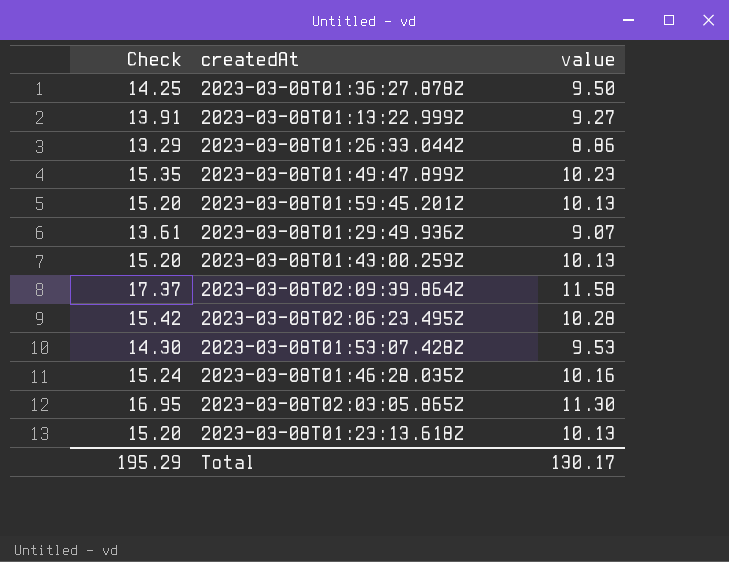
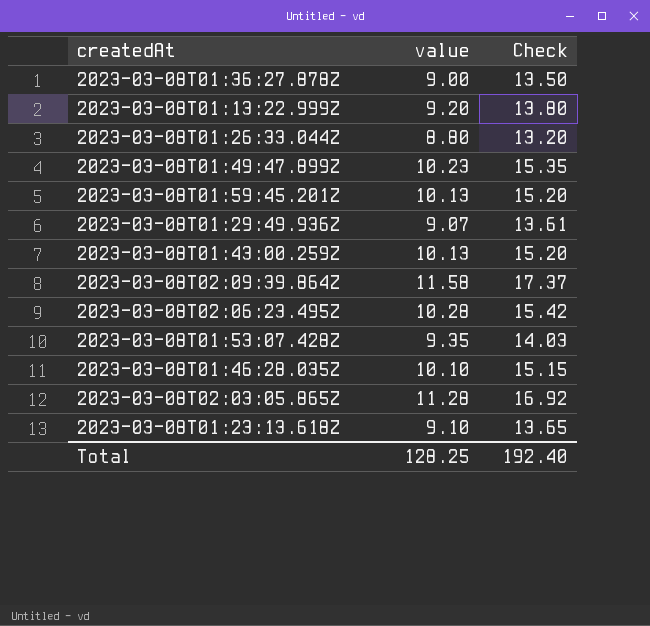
column Check | position: 1 -> 3
2023-03-08T01:36:27.878Z | value: 9.50 -> 9.00
2023-03-08T01:36:27.878Z | Check: 14.25 -> 13.50
2023-03-08T01:13:22.999Z | value: 9.27 -> 9.20
2023-03-08T01:13:22.999Z | Check: 13.91 -> 13.80
2023-03-08T01:26:33.044Z | value: 8.86 -> 8.80
2023-03-08T01:26:33.044Z | Check: 13.29 -> 13.20
2023-03-08T01:53:07.428Z | value: 9.53 -> 9.35
2023-03-08T01:53:07.428Z | Check: 14.30 -> 14.03
2023-03-08T01:46:28.035Z | value: 10.16 -> 10.10
2023-03-08T01:46:28.035Z | Check: 15.24 -> 15.15
2023-03-08T02:03:05.865Z | value: 11.30 -> 11.28
2023-03-08T02:03:05.865Z | Check: 16.95 -> 16.92
2023-03-08T01:23:13.618Z | value: 10.13 -> 9.10
2023-03-08T01:23:13.618Z | Check: 15.20 -> 13.65
Total | value: 130.17 -> 128.25
Total | Check: 195.29 -> 192.40

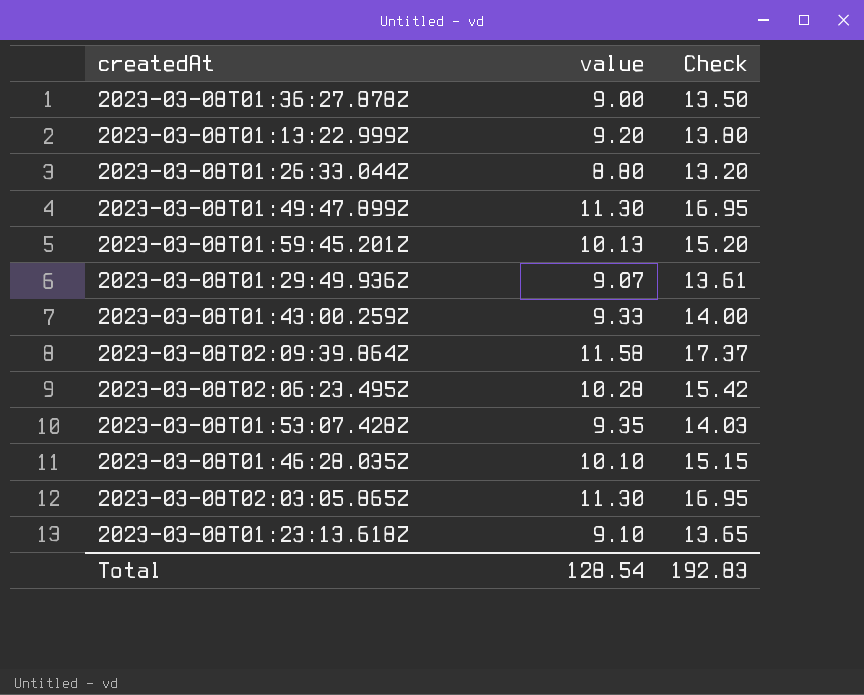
2023-03-08T01:49:47.899Z | value: 10.23 -> 11.30
2023-03-08T01:49:47.899Z | Check: 15.35 -> 16.95
2023-03-08T01:43:00.259Z | value: 10.13 -> 9.33
2023-03-08T01:43:00.259Z | Check: 15.20 -> 14.00
2023-03-08T02:03:05.865Z | value: 11.28 -> 11.30
2023-03-08T02:03:05.865Z | Check: 16.92 -> 16.95
Total | value: 128.25 -> 128.54
Total | Check: 192.40 -> 192.83

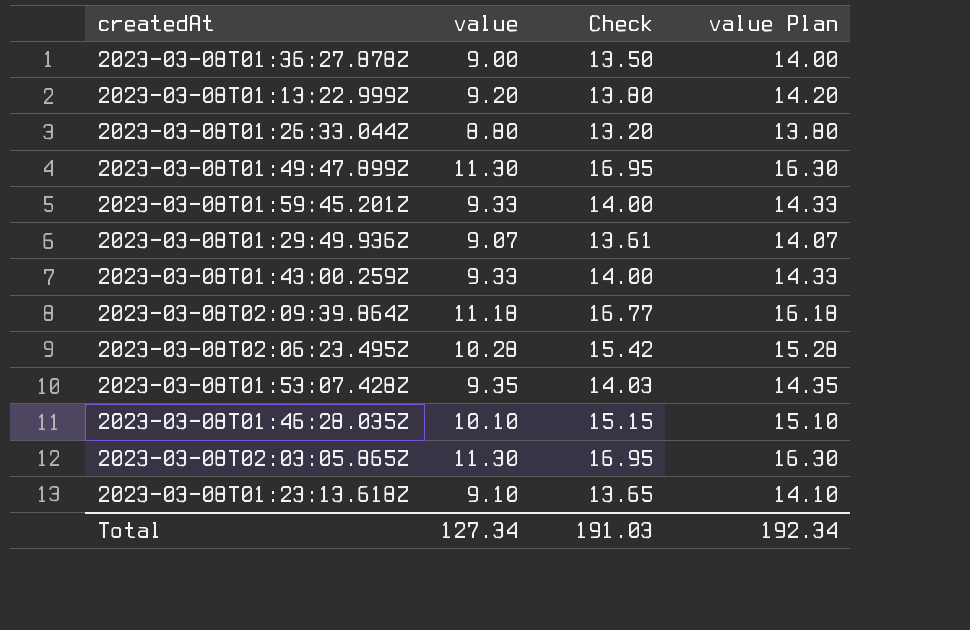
column value Plan | formula: none -> [value] + 5
2023-03-08T01:59:45.201Z | value: 10.13 -> 9.33
2023-03-08T01:59:45.201Z | Check: 15.20 -> 14.00
2023-03-08T02:09:39.864Z | value: 11.58 -> 11.18
2023-03-08T02:09:39.864Z | Check: 17.37 -> 16.77
Total | value: 128.54 -> 127.34
Total | Check: 192.83 -> 191.03

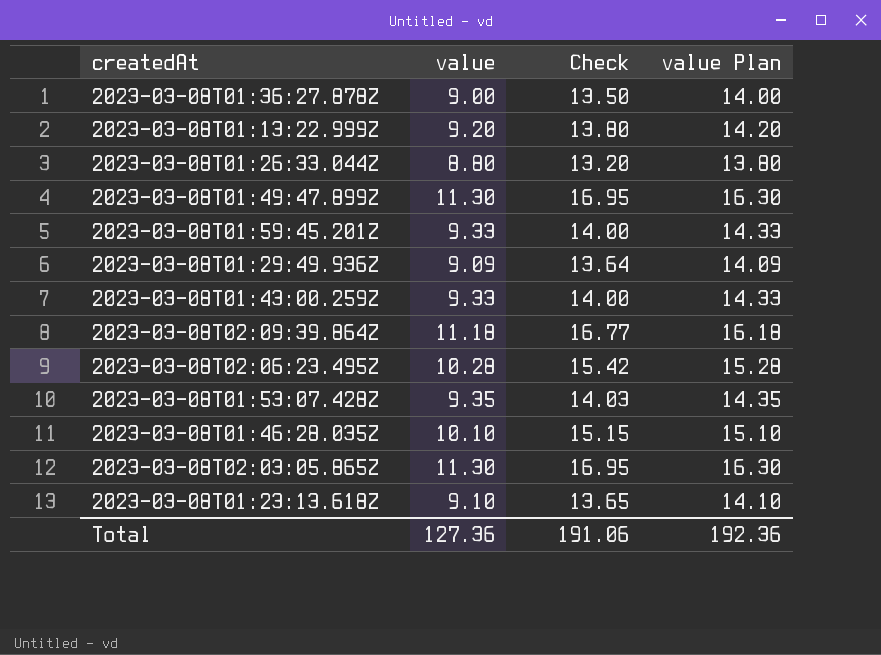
2023-03-08T01:29:49.936Z | value: 9.07 -> 9.09
2023-03-08T01:29:49.936Z | Check: 13.61 -> 13.64
2023-03-08T01:29:49.936Z | value Plan: 14.07 -> 14.09
Total | value: 127.34 -> 127.36
Total | Check: 191.03 -> 191.06
Total | value Plan: 192.34 -> 192.36

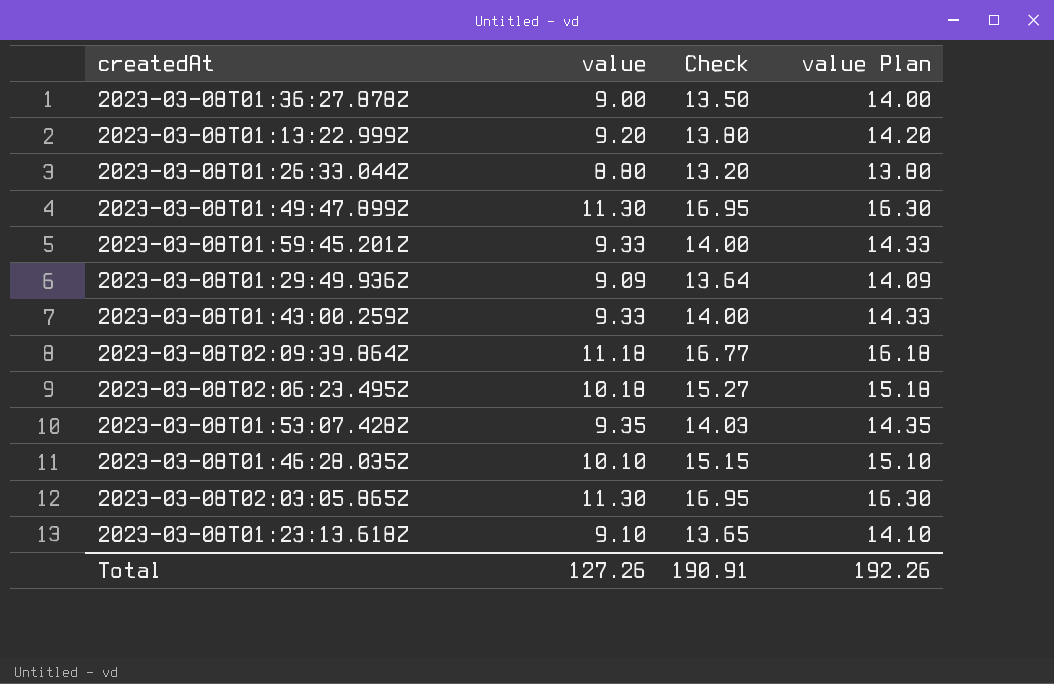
2023-03-08T02:06:23.495Z | value: 10.28 -> 10.18
2023-03-08T02:06:23.495Z | Check: 15.42 -> 15.27
2023-03-08T02:06:23.495Z | value Plan: 15.28 -> 15.18
Total | value: 127.36 -> 127.26
Total | Check: 191.06 -> 190.91
Total | value Plan: 192.36 -> 192.26

